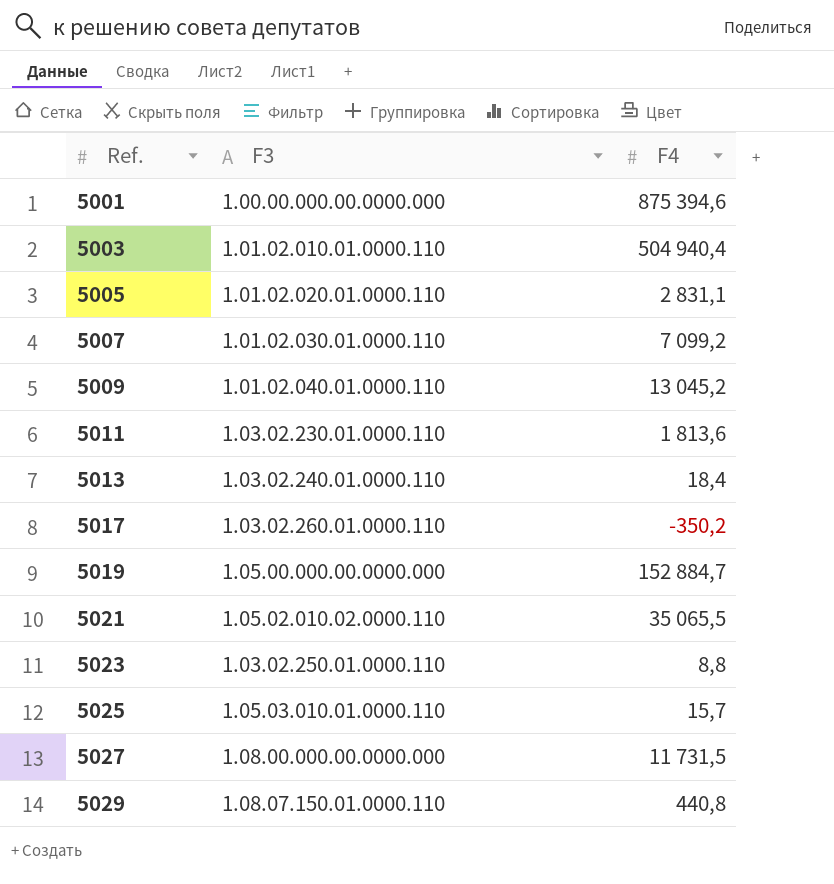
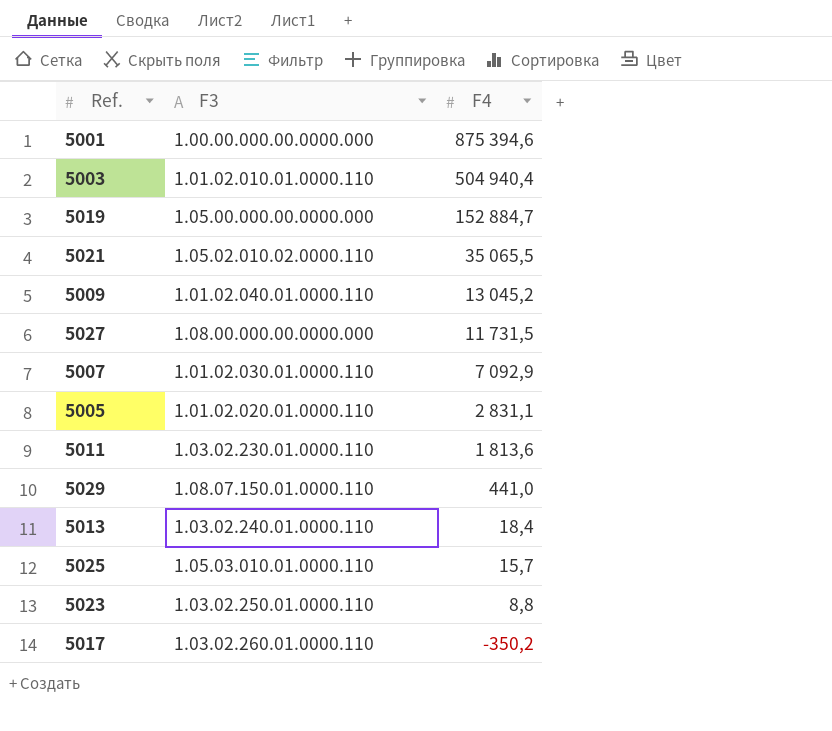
row order: Ref. ascending -> F4 descending
5007 | F4: 7 099,2 -> 7 092,9
5029 | F4: 440,8 -> 441,0

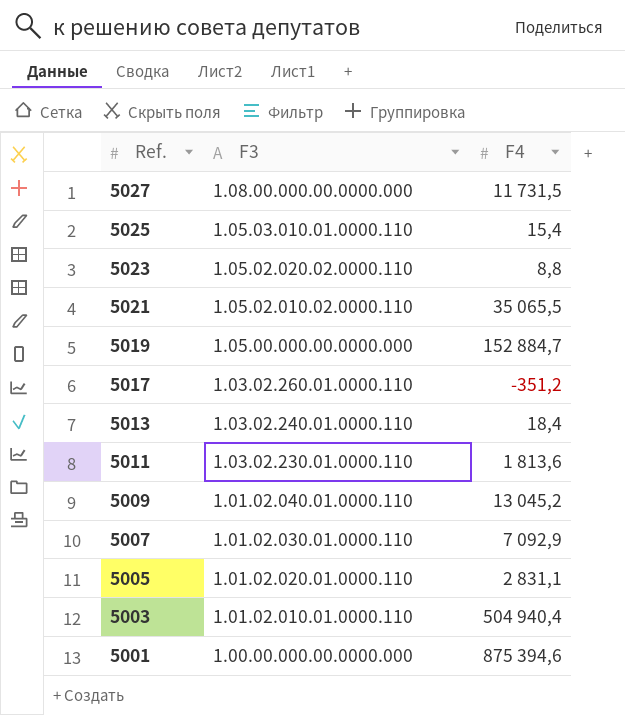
row order: F4 descending -> Ref. descending
row 5029: 1.08.07.150.01.0000.110 | 441,0 -> none
5025 | F4: 15,7 -> 15,4
5023 | F3: 1.03.02.250.01.0000.110 -> 1.05.02.020.02.0000.110
5017 | F4: -350,2 -> -351,2

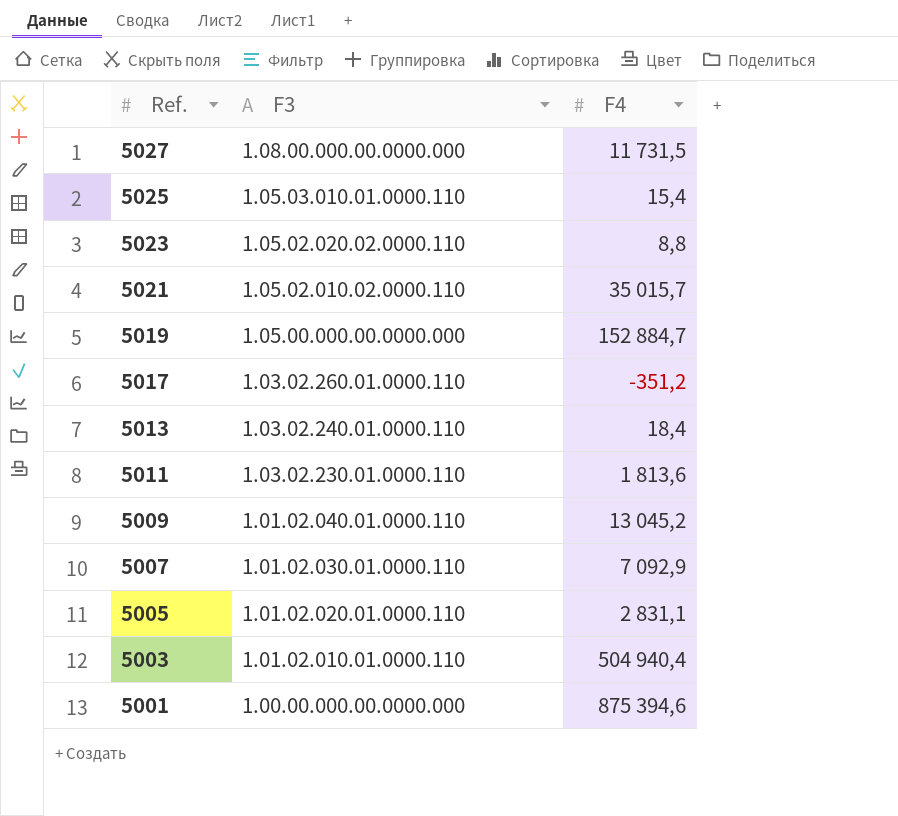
5021 | F4: 35 065,5 -> 35 015,7

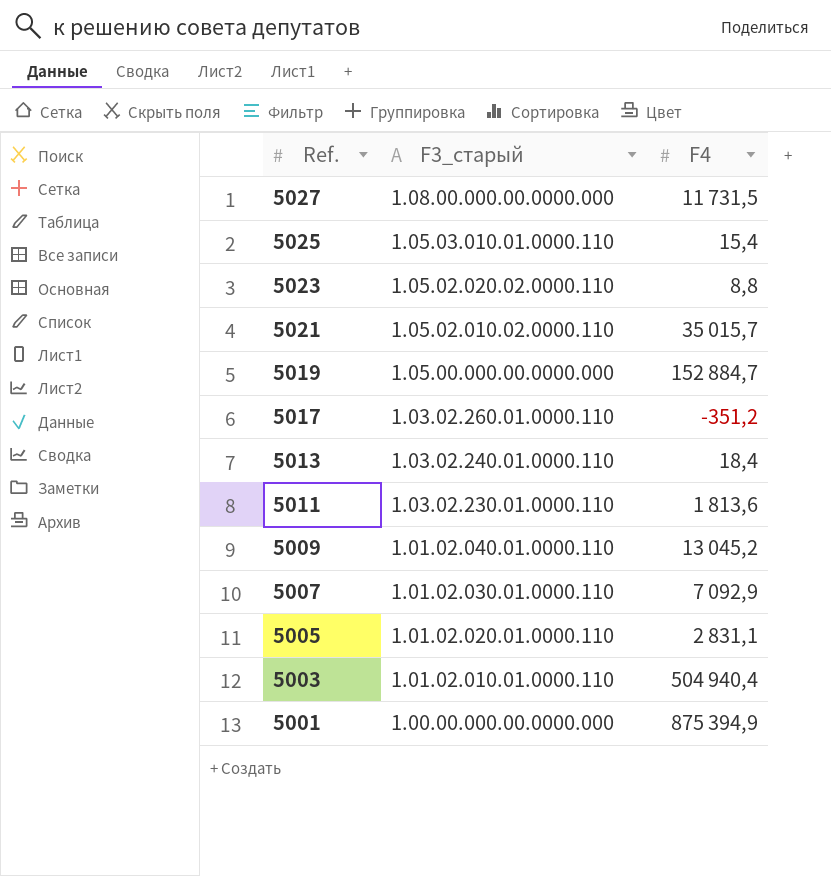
column name: F3 -> F3_старый
5001 | F4: 875 394,6 -> 875 394,9

